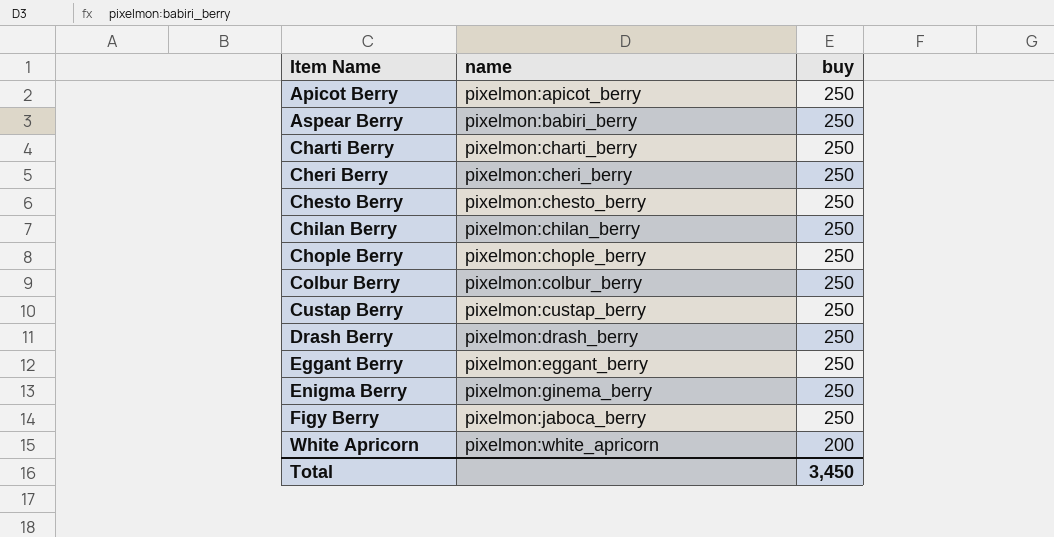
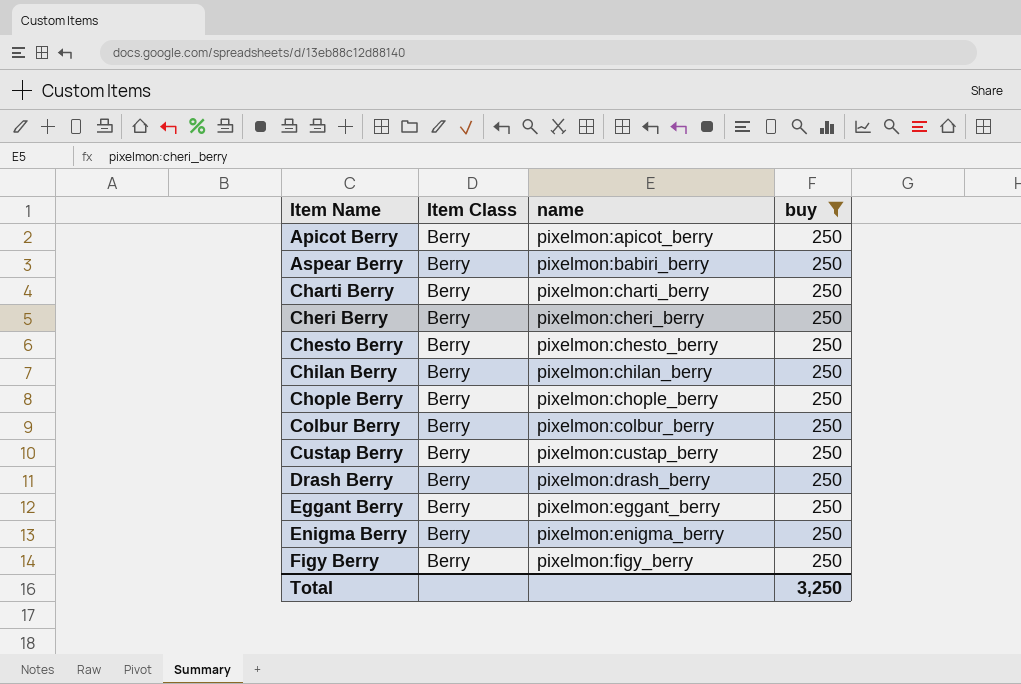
filter: none -> buy = 250
column Item Class | position: none -> 2
Enigma Berry | name: pixelmon:ginema_berry -> pixelmon:enigma_berry
Figy Berry | name: pixelmon:jaboca_berry -> pixelmon:figy_berry
Total | buy: 3,450 -> 3,250

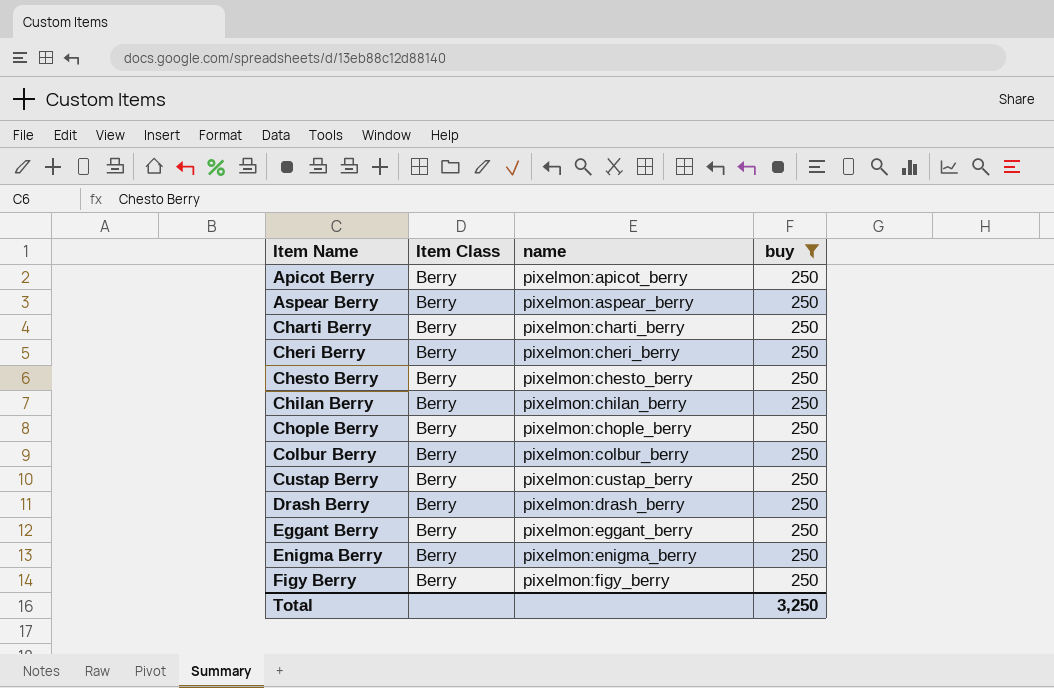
Aspear Berry | name: pixelmon:babiri_berry -> pixelmon:aspear_berry

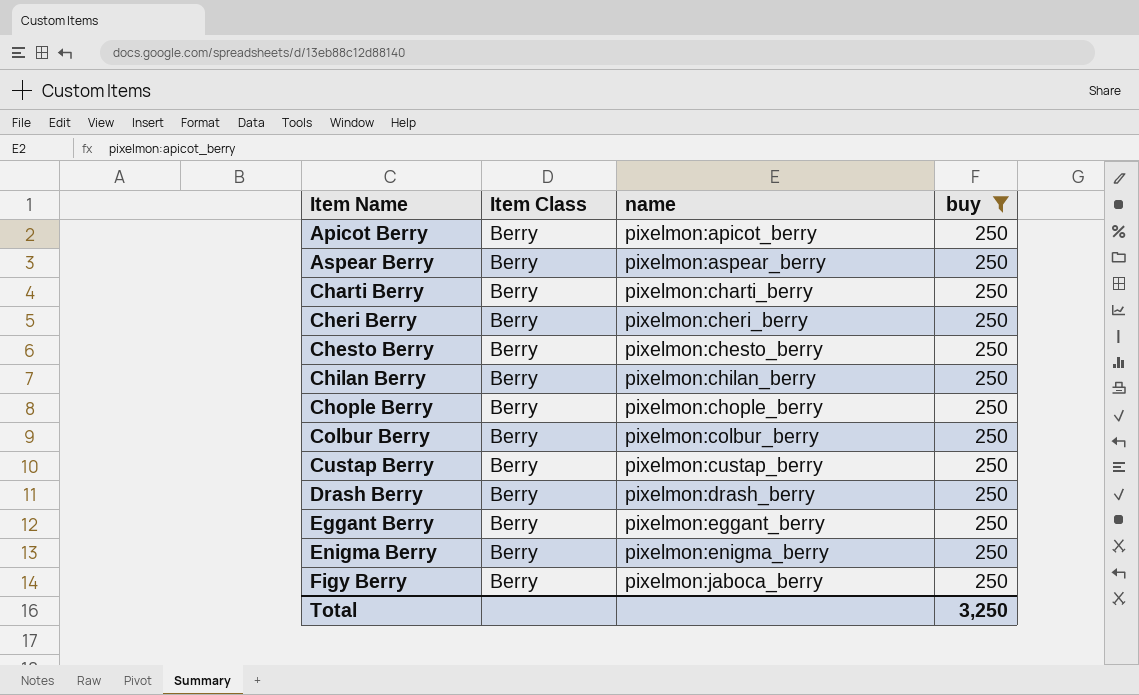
Figy Berry | name: pixelmon:figy_berry -> pixelmon:jaboca_berry

